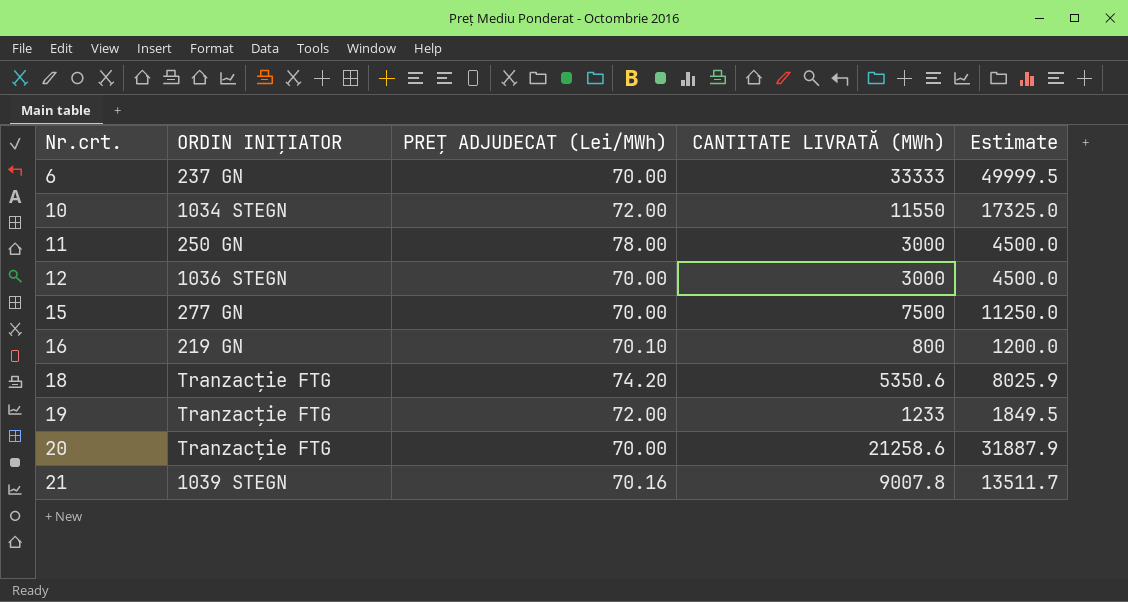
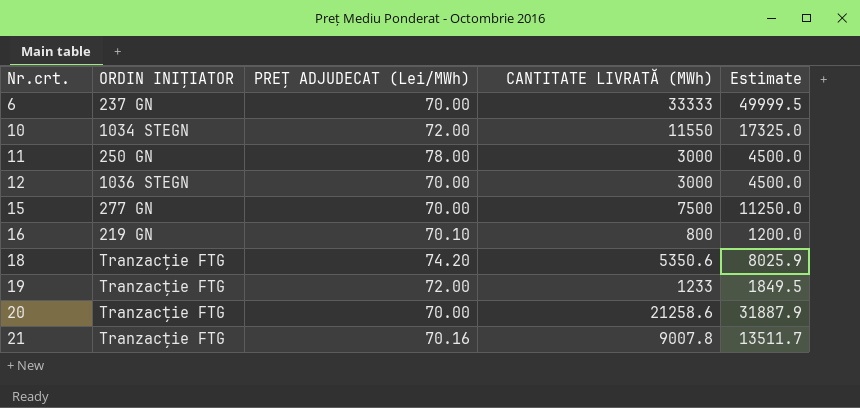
21 | ORDIN INIȚIATOR: 1039 STEGN -> Tranzacție FTG

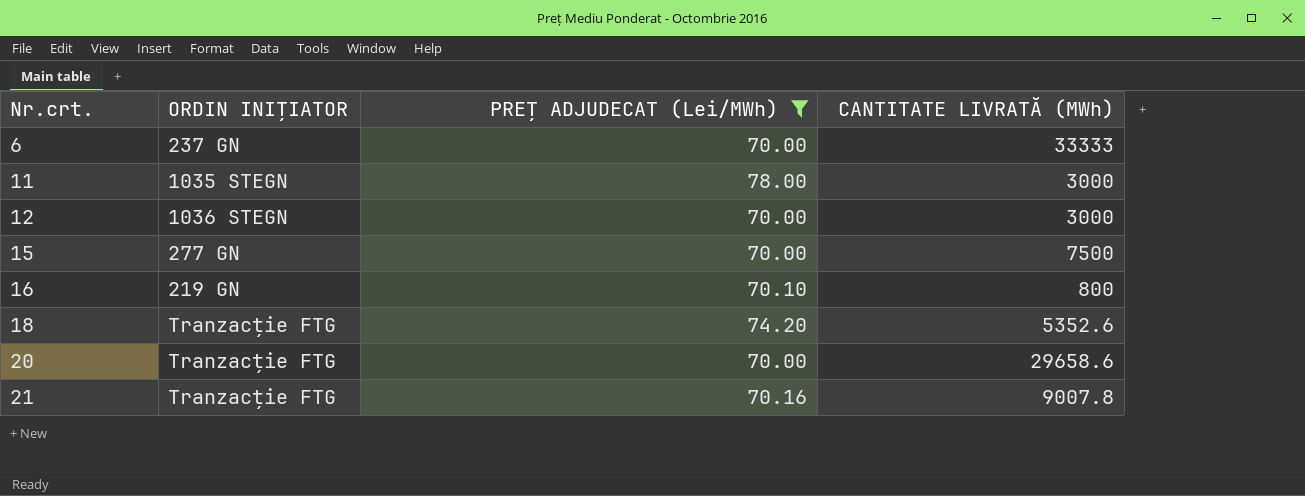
filter: none -> PREȚ ADJUDECAT (Lei/MWh) != 72.00
column Estimate | formula: [CANTITATE LIVRATĂ (MWh)] * 1.5 -> none
11 | ORDIN INIȚIATOR: 250 GN -> 1035 STEGN
18 | CANTITATE LIVRATĂ (MWh): 5350.6 -> 5352.6
20 | CANTITATE LIVRATĂ (MWh): 21258.6 -> 29658.6

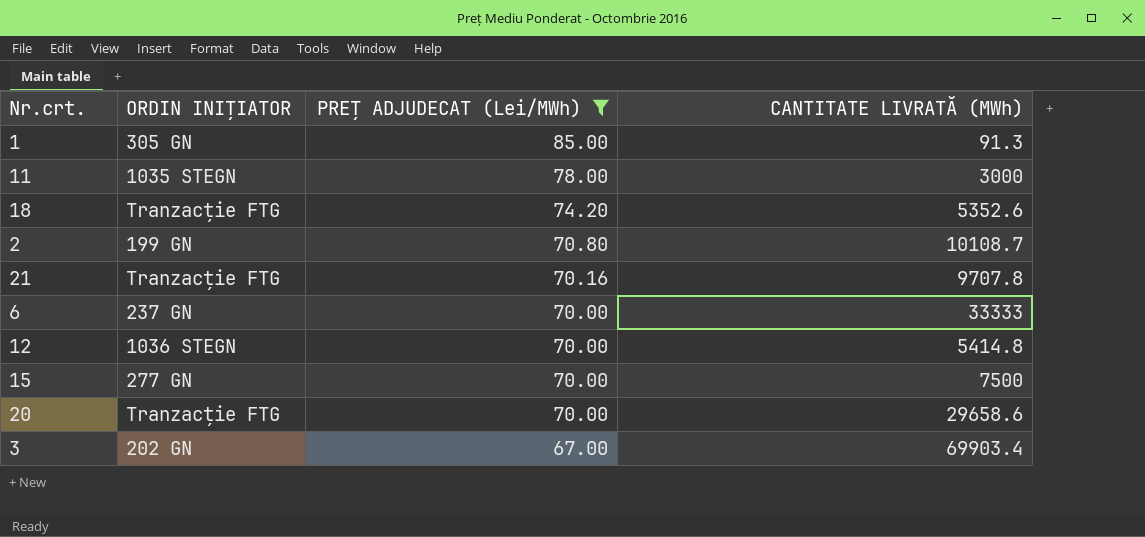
row order: Nr.crt. ascending -> PREȚ ADJUDECAT (Lei/MWh) descending
row 16: 219 GN | 70.10 | 800 -> none
row 1: none -> 305 GN | 85.00 | 91.3
row 2: none -> 199 GN | 70.80 | 10108.7
21 | CANTITATE LIVRATĂ (MWh): 9007.8 -> 9707.8
12 | CANTITATE LIVRATĂ (MWh): 3000 -> 5414.8
row 3: none -> 202 GN | 67.00 | 69903.4

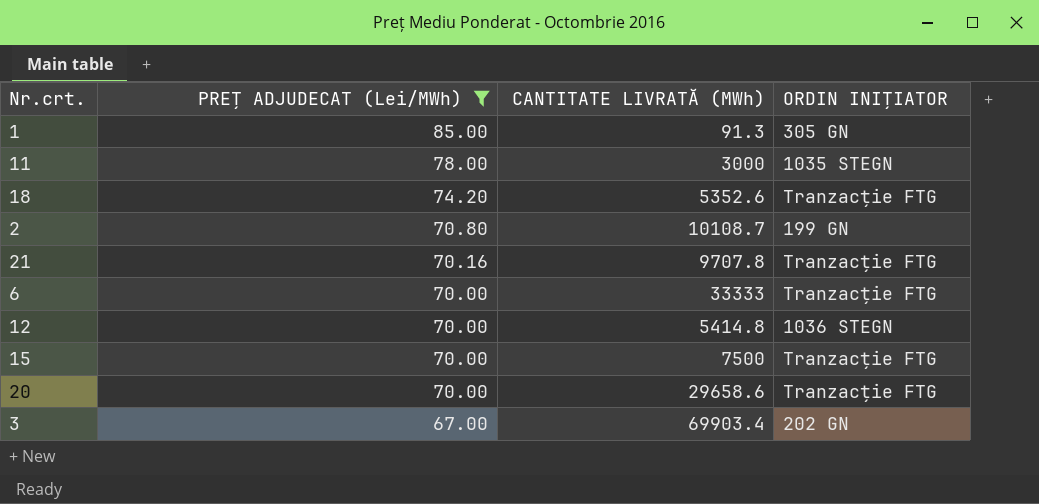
column ORDIN INIȚIATOR | position: 2 -> 4
6 | ORDIN INIȚIATOR: 237 GN -> Tranzacție FTG
15 | ORDIN INIȚIATOR: 277 GN -> Tranzacție FTG

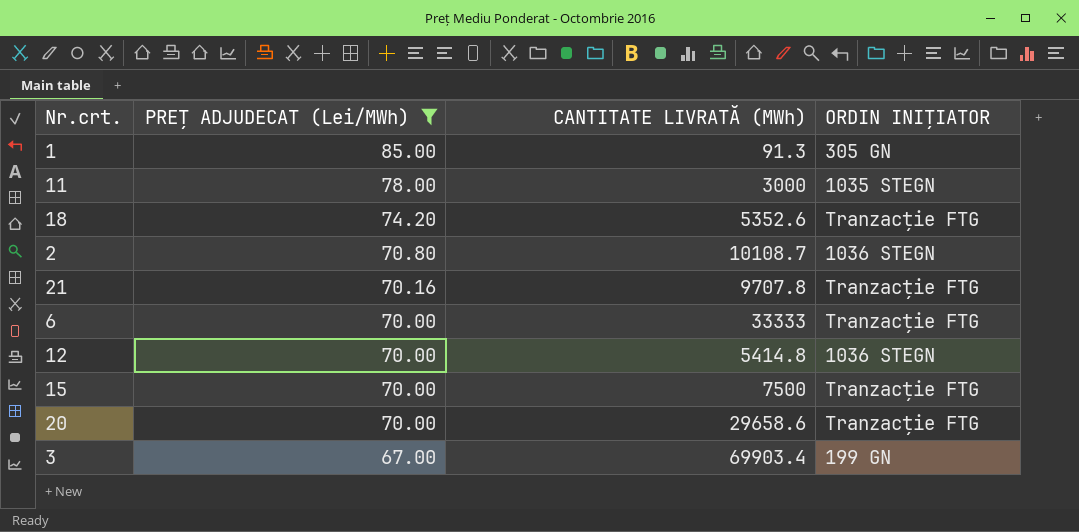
2 | ORDIN INIȚIATOR: 199 GN -> 1036 STEGN
3 | ORDIN INIȚIATOR: 202 GN -> 199 GN

